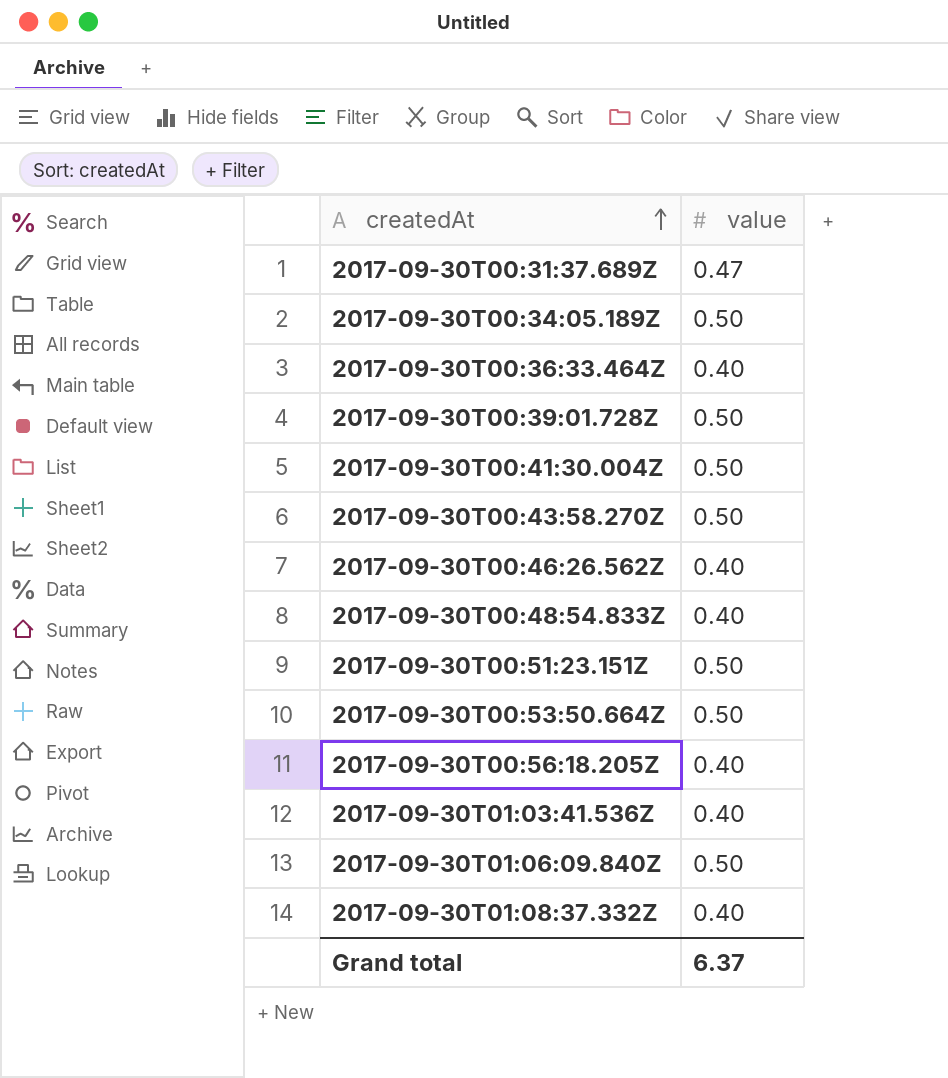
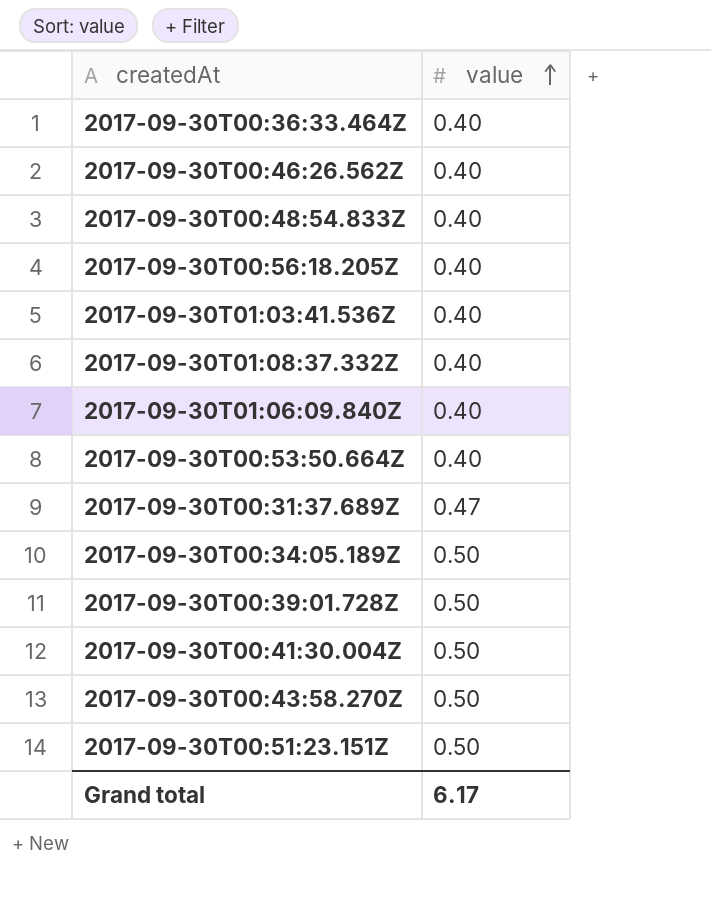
row order: createdAt ascending -> value ascending
2017-09-30T01:06:09.840Z | value: 0.50 -> 0.40
2017-09-30T00:53:50.664Z | value: 0.50 -> 0.40
Grand total | value: 6.37 -> 6.17

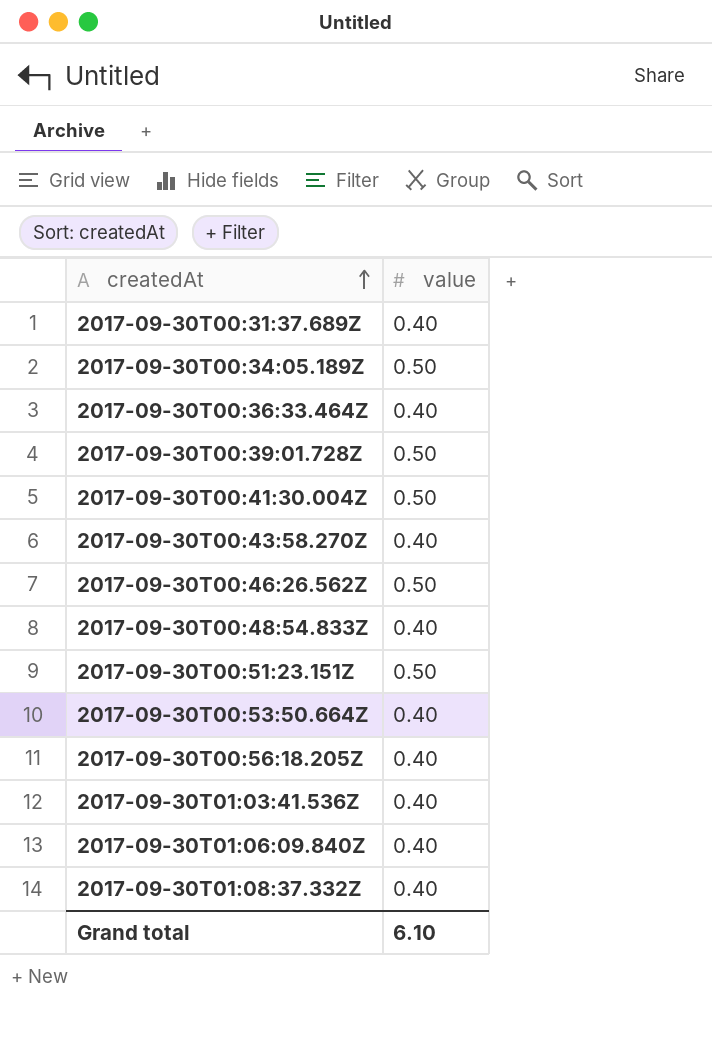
row order: value ascending -> createdAt ascending
2017-09-30T00:31:37.689Z | value: 0.47 -> 0.40
2017-09-30T00:43:58.270Z | value: 0.50 -> 0.40
2017-09-30T00:46:26.562Z | value: 0.40 -> 0.50
Grand total | value: 6.17 -> 6.10

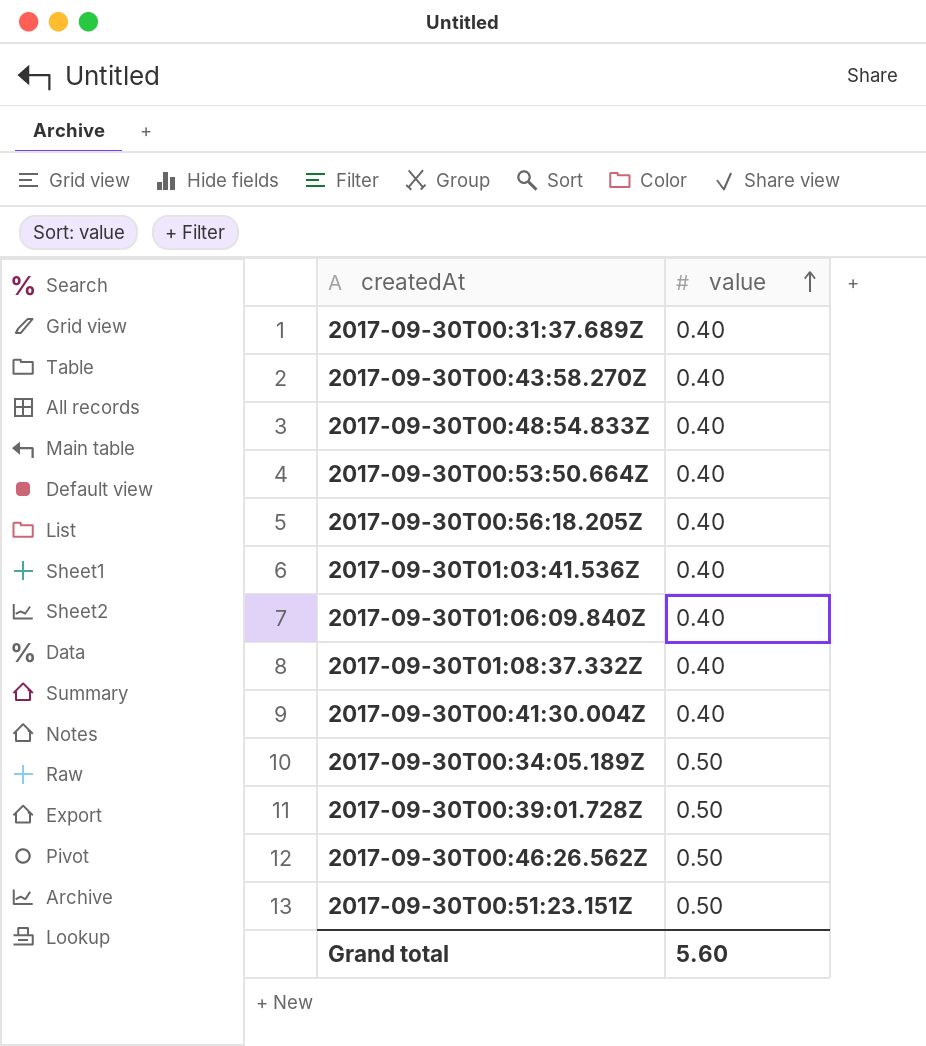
row order: createdAt ascending -> value ascending
row 2017-09-30T00:36:33.464Z: 0.40 -> none
2017-09-30T00:41:30.004Z | value: 0.50 -> 0.40
Grand total | value: 6.10 -> 5.60

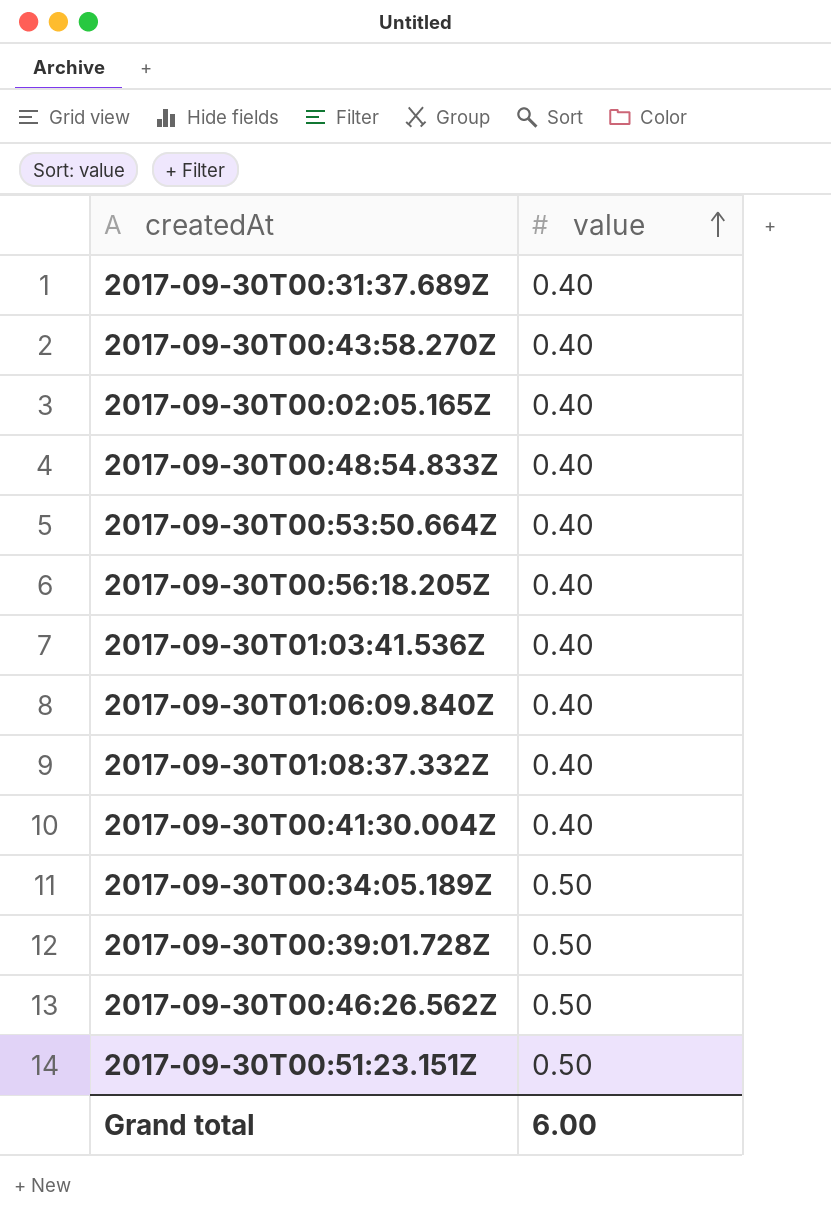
row 2017-09-30T00:02:05.165Z: none -> 0.40
Grand total | value: 5.60 -> 6.00

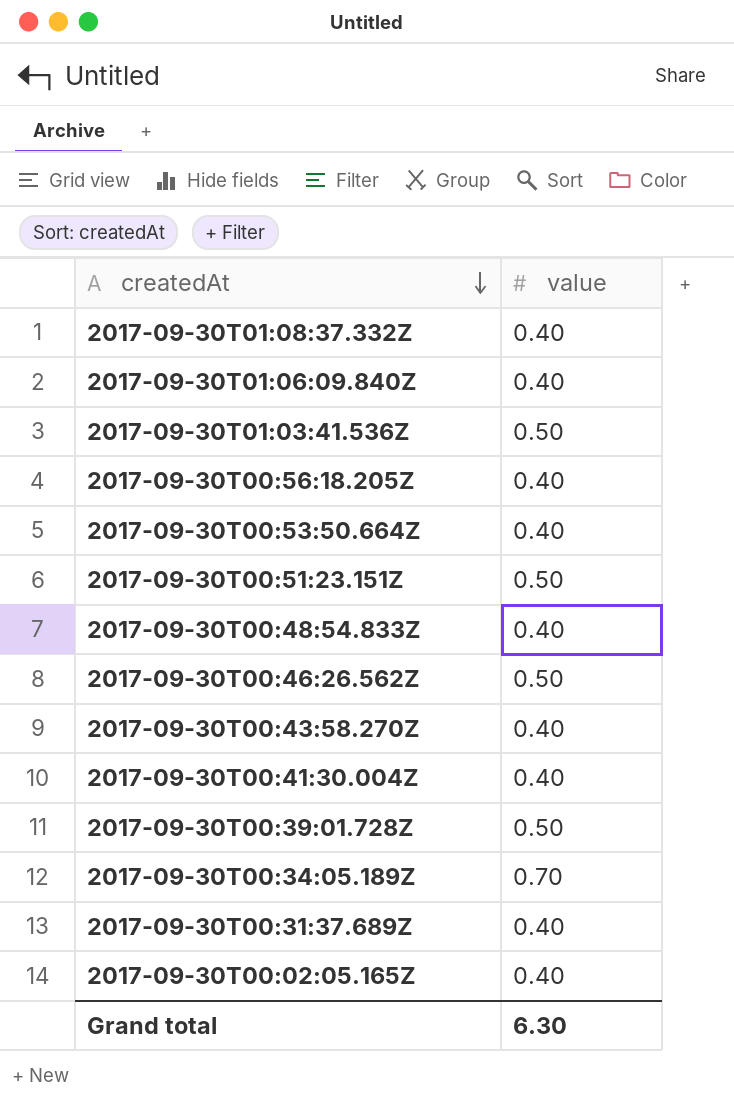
row order: value ascending -> createdAt descending
2017-09-30T01:03:41.536Z | value: 0.40 -> 0.50
2017-09-30T00:34:05.189Z | value: 0.50 -> 0.70
Grand total | value: 6.00 -> 6.30

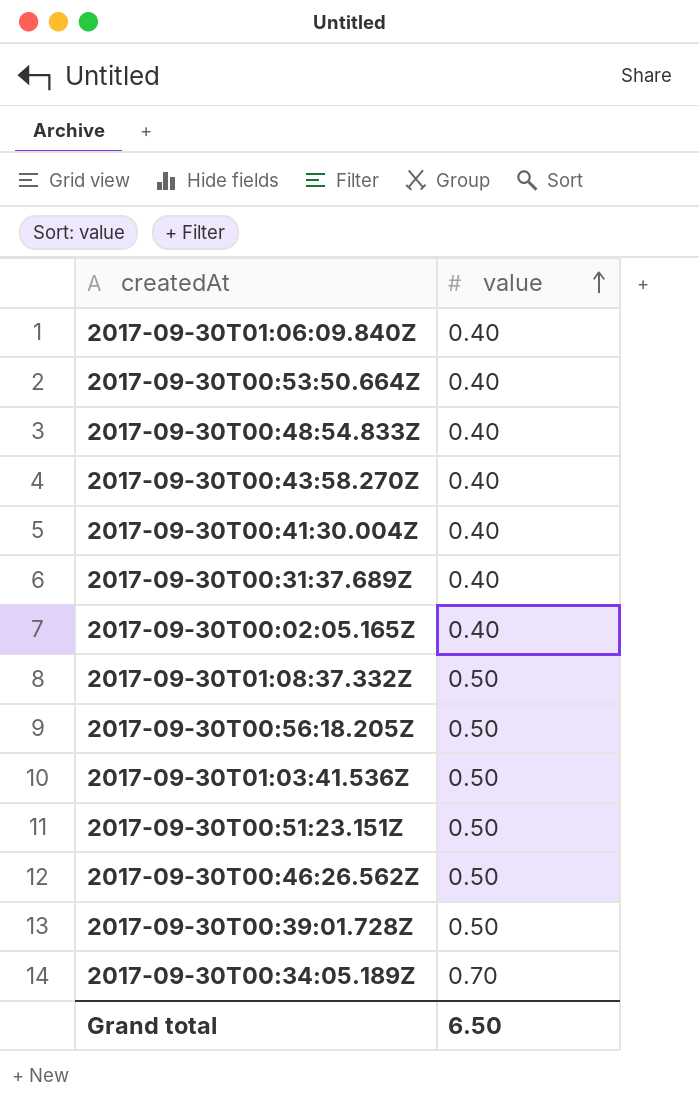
row order: createdAt descending -> value ascending
2017-09-30T01:08:37.332Z | value: 0.40 -> 0.50
2017-09-30T00:56:18.205Z | value: 0.40 -> 0.50
Grand total | value: 6.30 -> 6.50

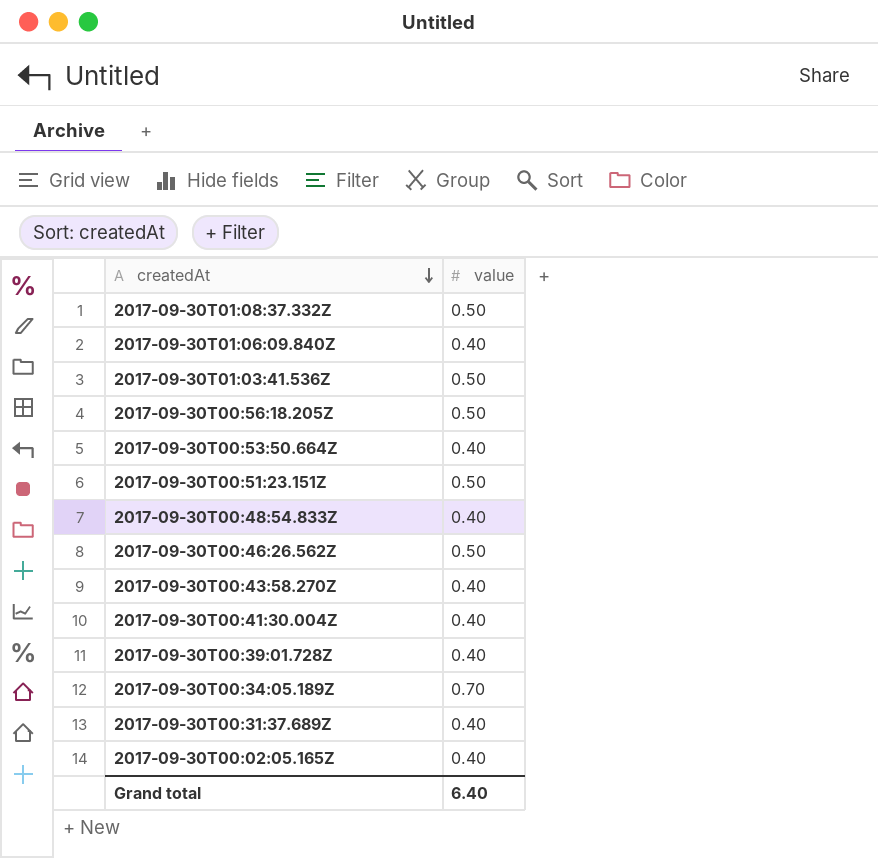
row order: value ascending -> createdAt descending
2017-09-30T00:39:01.728Z | value: 0.50 -> 0.40
Grand total | value: 6.50 -> 6.40

